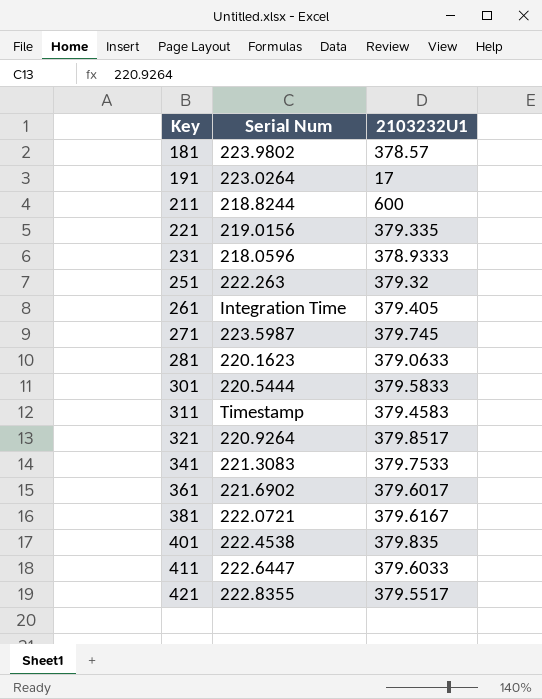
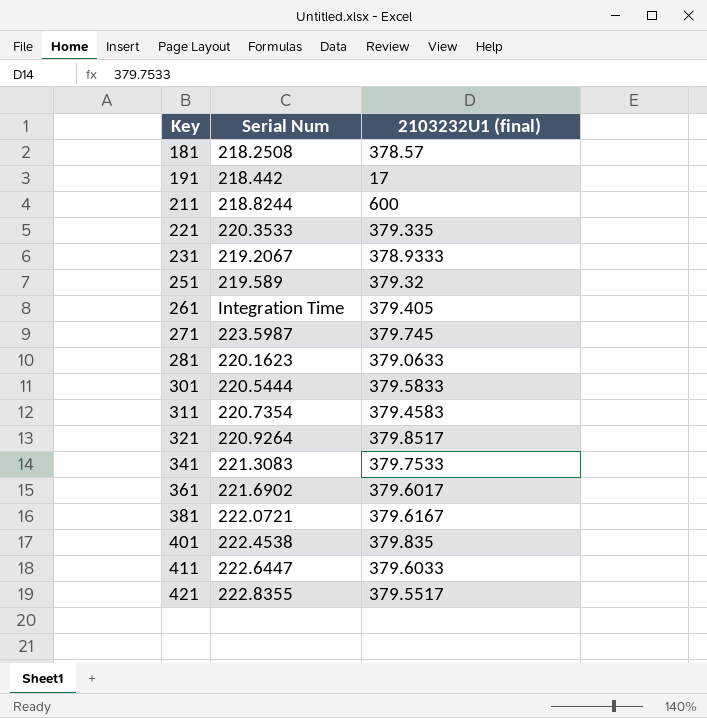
column name: 2103232U1 -> 2103232U1 (final)
181 | Serial Num: 223.9802 -> 218.2508
191 | Serial Num: 223.0264 -> 218.442
221 | Serial Num: 219.0156 -> 220.3533
231 | Serial Num: 218.0596 -> 219.2067
251 | Serial Num: 222.263 -> 219.589
311 | Serial Num: Timestamp -> 220.7354

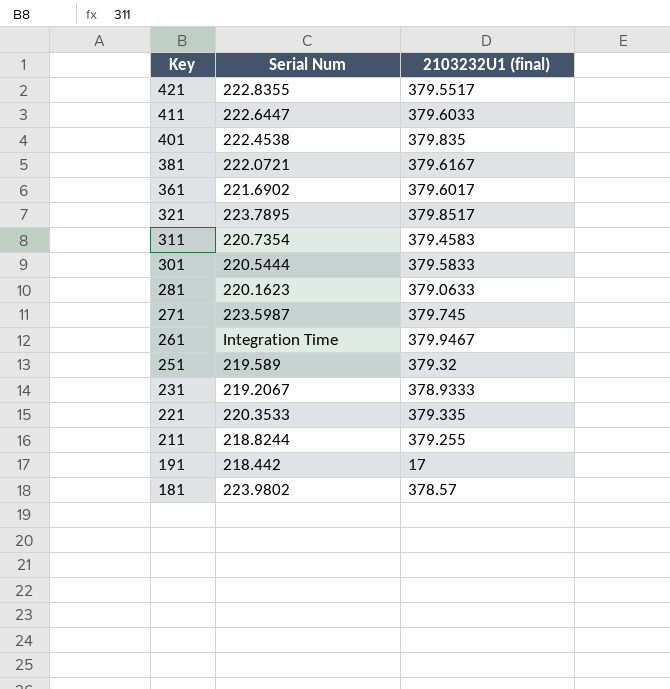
row order: Key ascending -> Key descending
row 341: 221.3083 | 379.7533 -> none
321 | Serial Num: 220.9264 -> 223.7895
261 | 2103232U1 (final): 379.405 -> 379.9467
211 | 2103232U1 (final): 600 -> 379.255
181 | Serial Num: 218.2508 -> 223.9802

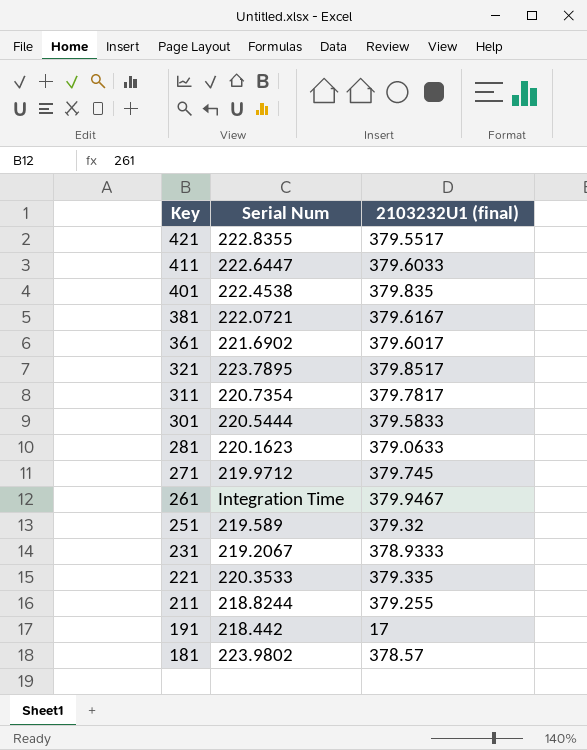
311 | 2103232U1 (final): 379.4583 -> 379.7817
271 | Serial Num: 223.5987 -> 219.9712

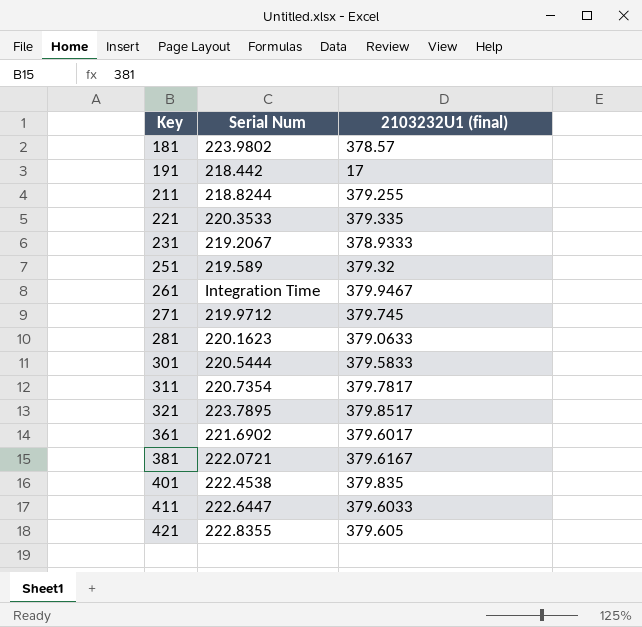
row order: Key descending -> Key ascending
421 | 2103232U1 (final): 379.5517 -> 379.605

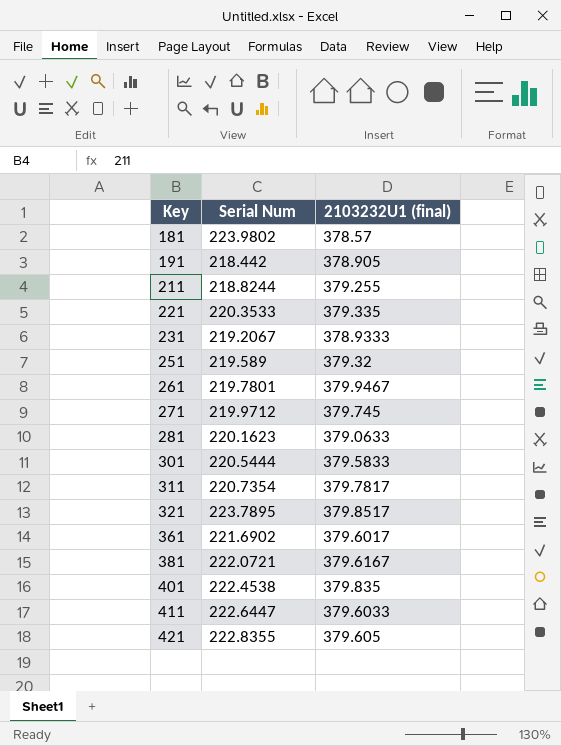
191 | 2103232U1 (final): 17 -> 378.905
261 | Serial Num: Integration Time -> 219.7801

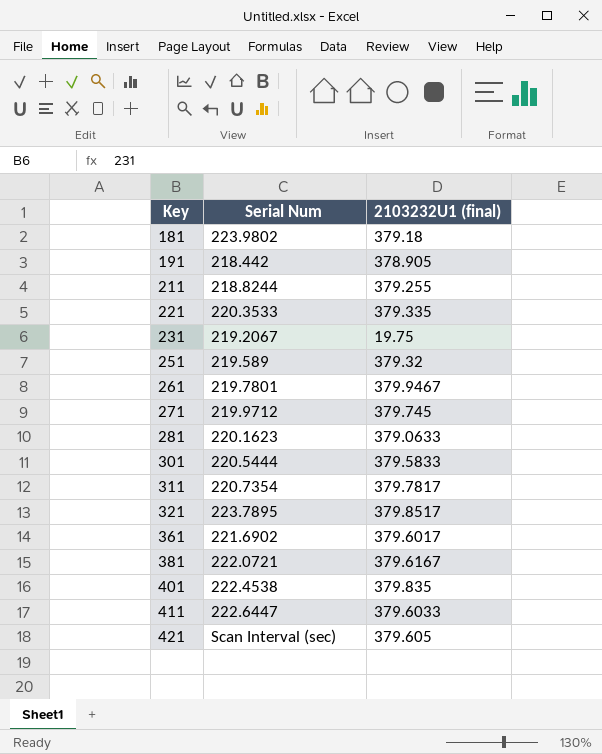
181 | 2103232U1 (final): 378.57 -> 379.18
231 | 2103232U1 (final): 378.9333 -> 19.75
421 | Serial Num: 222.8355 -> Scan Interval (sec)

